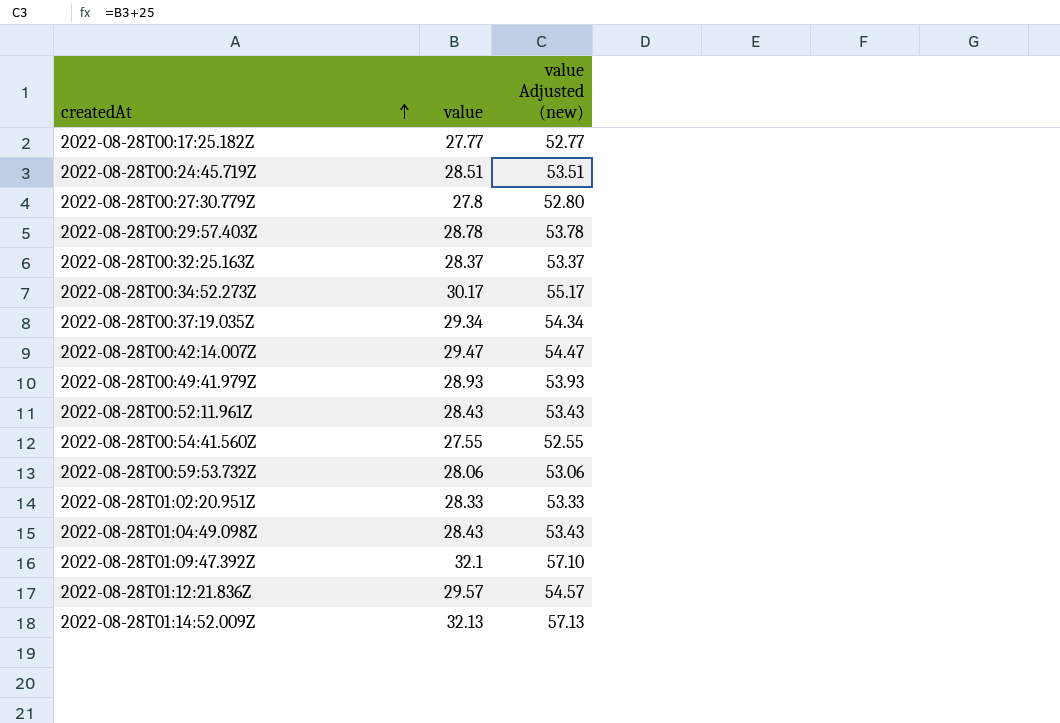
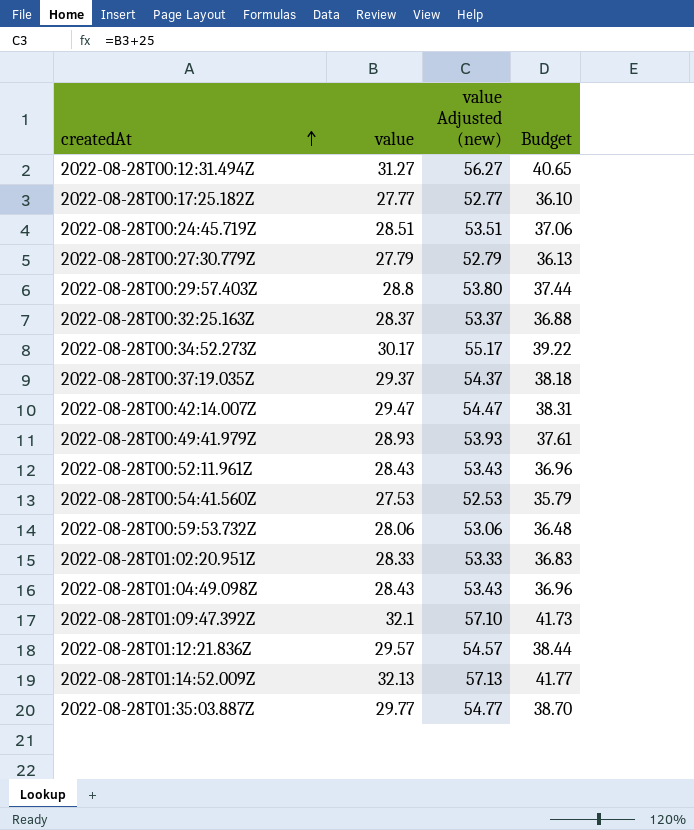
column Budget | formula: none -> [value] * 1.3
row 2022-08-28T00:12:31.494Z: none -> 31.27 | 56.27 | 40.65
2022-08-28T00:27:30.779Z | value: 27.8 -> 27.79
2022-08-28T00:27:30.779Z | value Adjusted (new): 52.80 -> 52.79
2022-08-28T00:29:57.403Z | value: 28.78 -> 28.8
2022-08-28T00:29:57.403Z | value Adjusted (new): 53.78 -> 53.80
2022-08-28T00:37:19.035Z | value: 29.34 -> 29.37
2022-08-28T00:37:19.035Z | value Adjusted (new): 54.34 -> 54.37
2022-08-28T00:54:41.560Z | value: 27.55 -> 27.53
2022-08-28T00:54:41.560Z | value Adjusted (new): 52.55 -> 52.53
row 2022-08-28T01:35:03.887Z: none -> 29.77 | 54.77 | 38.70

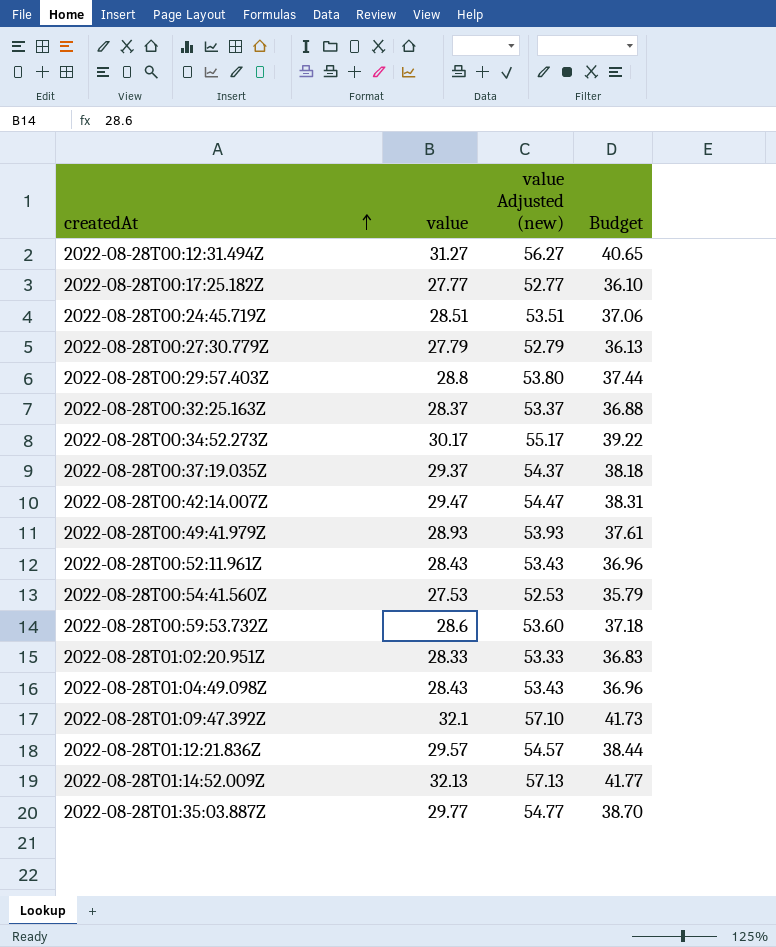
2022-08-28T00:59:53.732Z | value: 28.06 -> 28.6
2022-08-28T00:59:53.732Z | value Adjusted (new): 53.06 -> 53.60
2022-08-28T00:59:53.732Z | Budget: 36.48 -> 37.18

